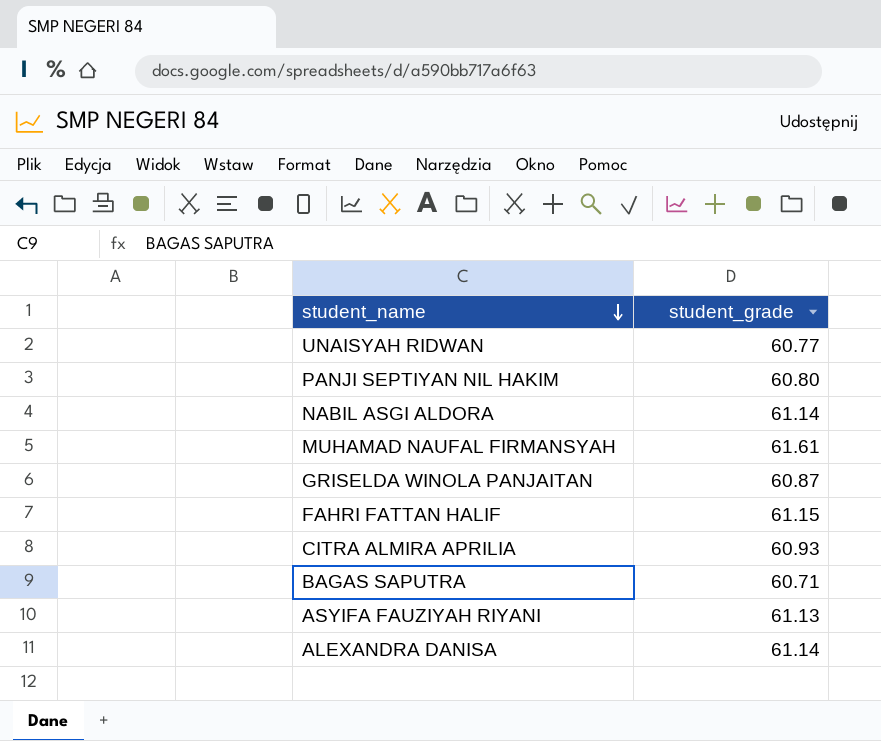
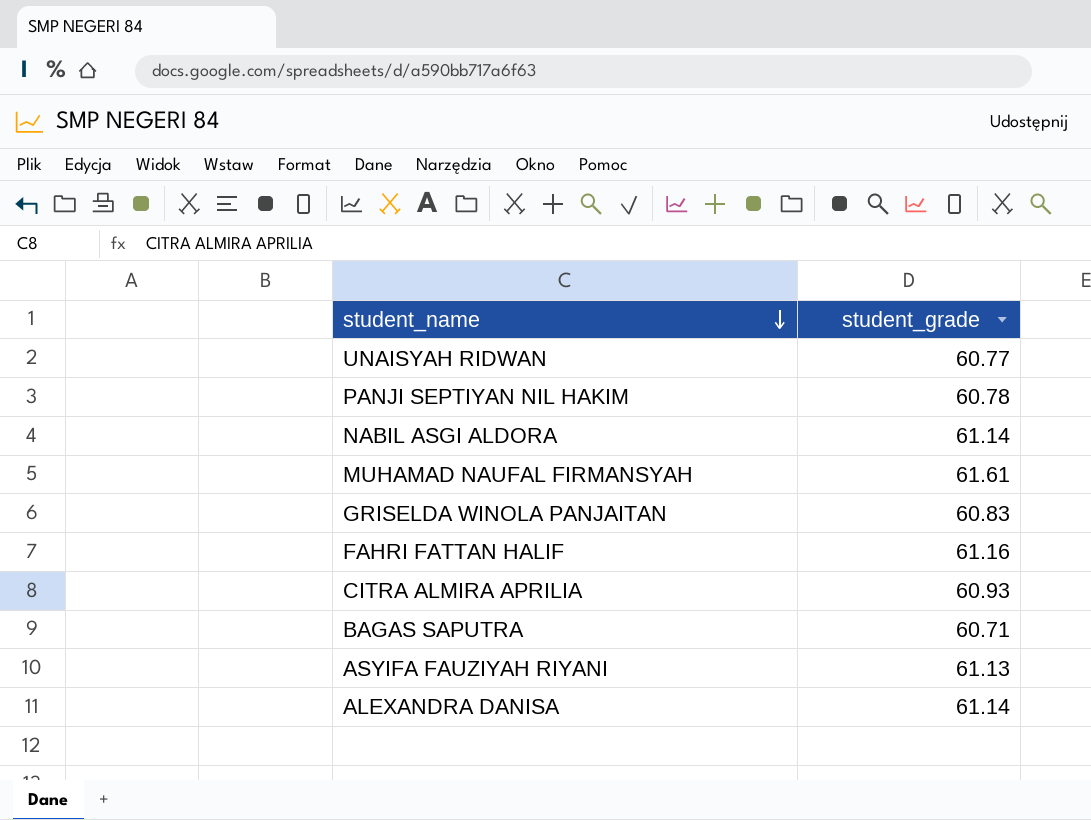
PANJI SEPTIYAN NIL HAKIM | student_grade: 60.80 -> 60.78
GRISELDA WINOLA PANJAITAN | student_grade: 60.87 -> 60.83
FAHRI FATTAN HALIF | student_grade: 61.15 -> 61.16

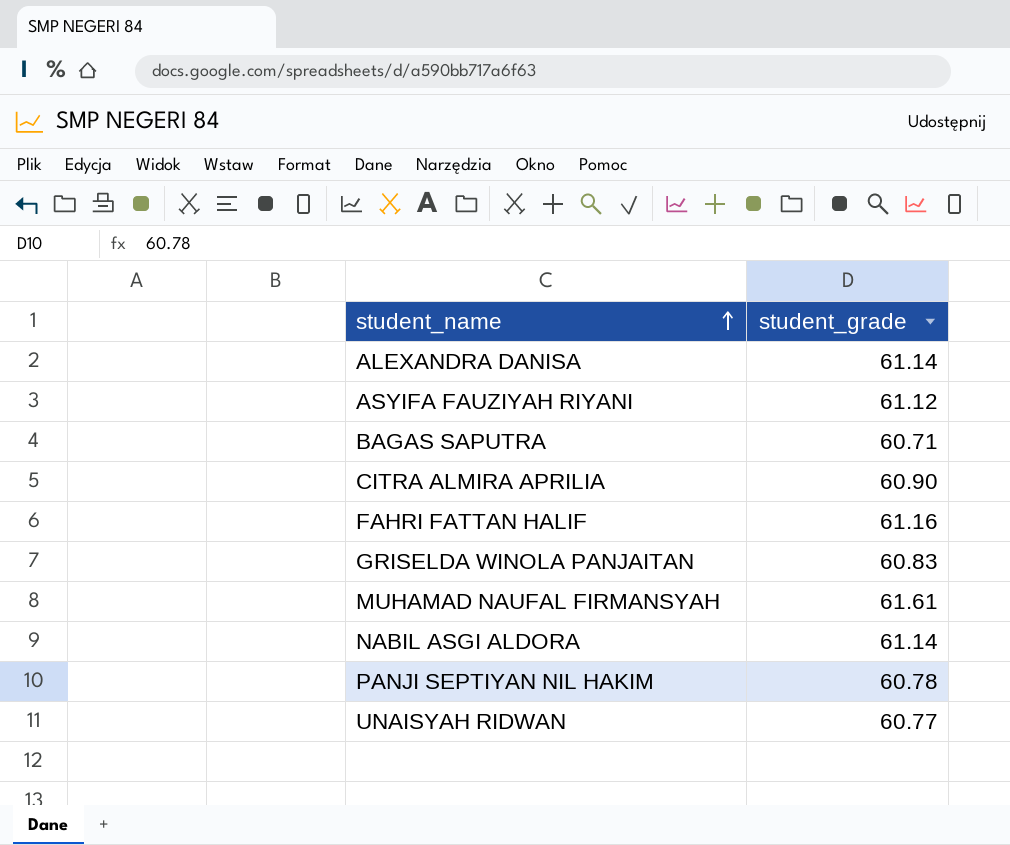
row order: student_name descending -> student_name ascending
ASYIFA FAUZIYAH RIYANI | student_grade: 61.13 -> 61.12
CITRA ALMIRA APRILIA | student_grade: 60.93 -> 60.90

